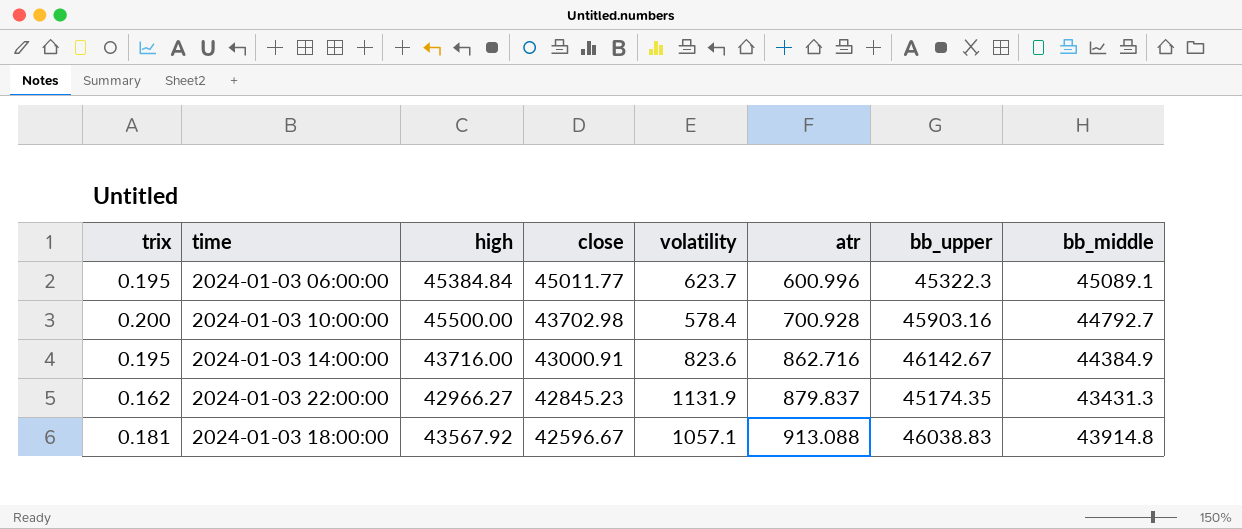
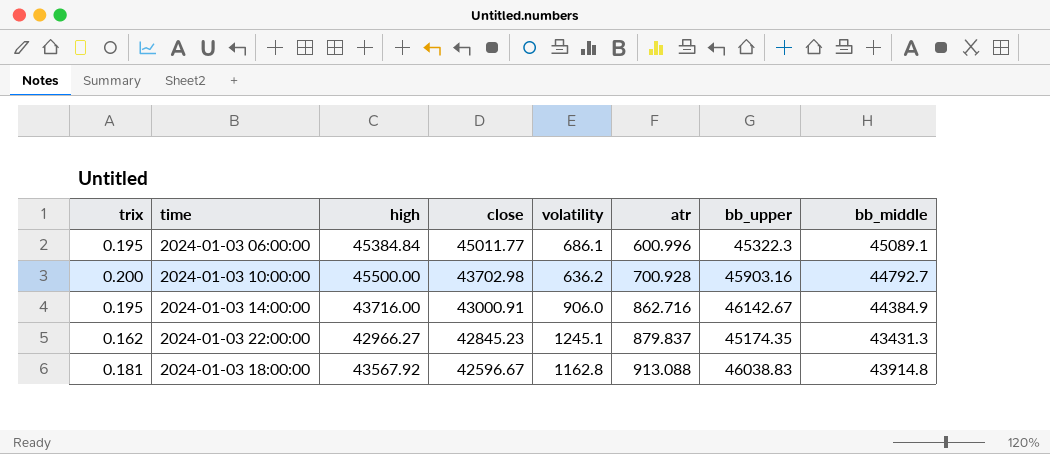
2024-01-03 06:00:00 | volatility: 623.7 -> 686.1
2024-01-03 10:00:00 | volatility: 578.4 -> 636.2
2024-01-03 14:00:00 | volatility: 823.6 -> 906.0
2024-01-03 22:00:00 | volatility: 1131.9 -> 1245.1
2024-01-03 18:00:00 | volatility: 1057.1 -> 1162.8

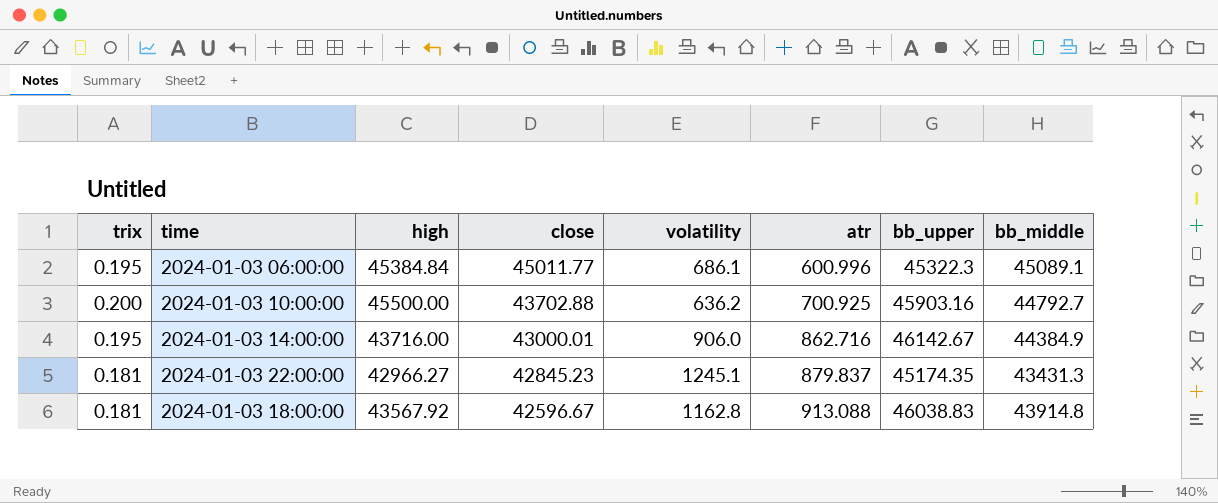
2024-01-03 10:00:00 | close: 43702.98 -> 43702.88
2024-01-03 10:00:00 | atr: 700.928 -> 700.925
2024-01-03 14:00:00 | close: 43000.91 -> 43000.01
2024-01-03 22:00:00 | trix: 0.162 -> 0.181

